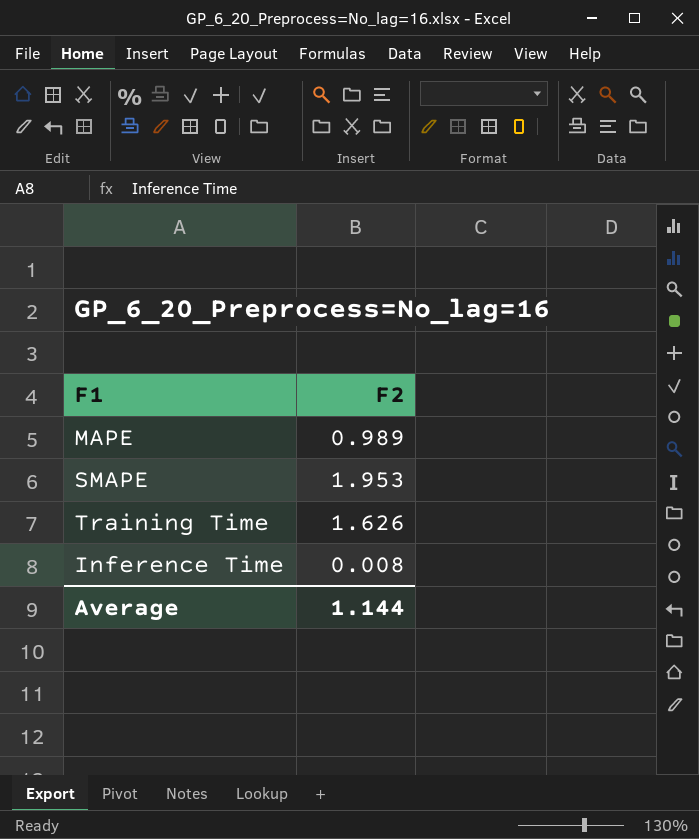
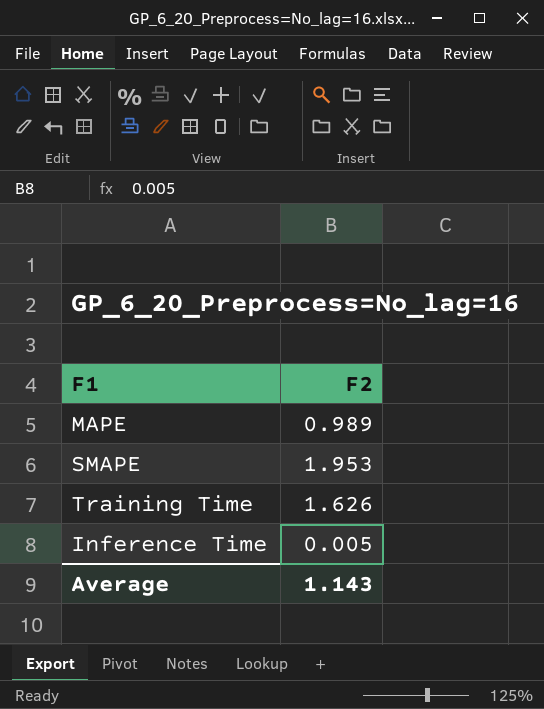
Inference Time | F2: 0.008 -> 0.005
Average | F2: 1.144 -> 1.143

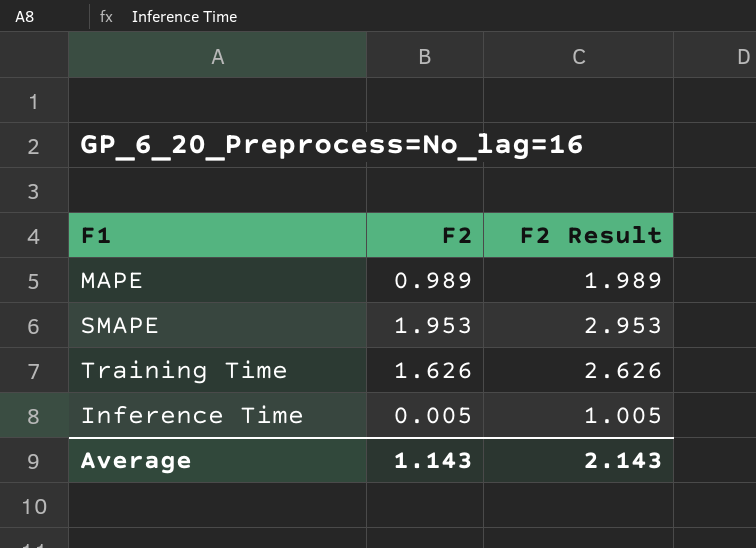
column F2 Result | formula: none -> [F2] + 1

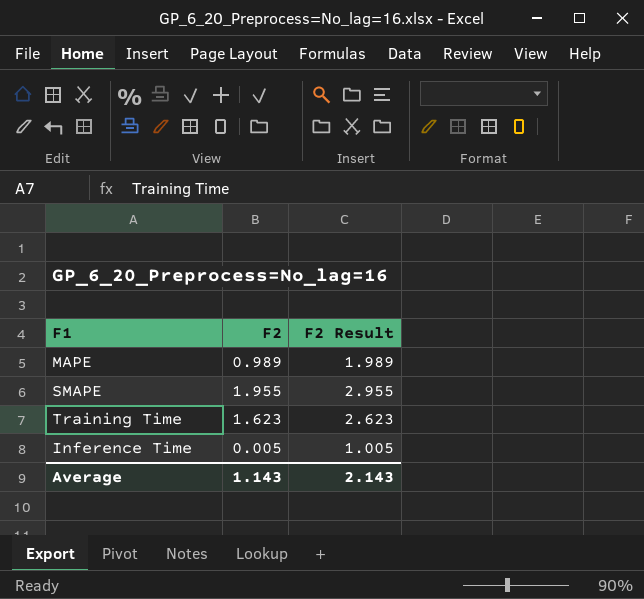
SMAPE | F2: 1.953 -> 1.955
SMAPE | F2 Result: 2.953 -> 2.955
Training Time | F2: 1.626 -> 1.623
Training Time | F2 Result: 2.626 -> 2.623

